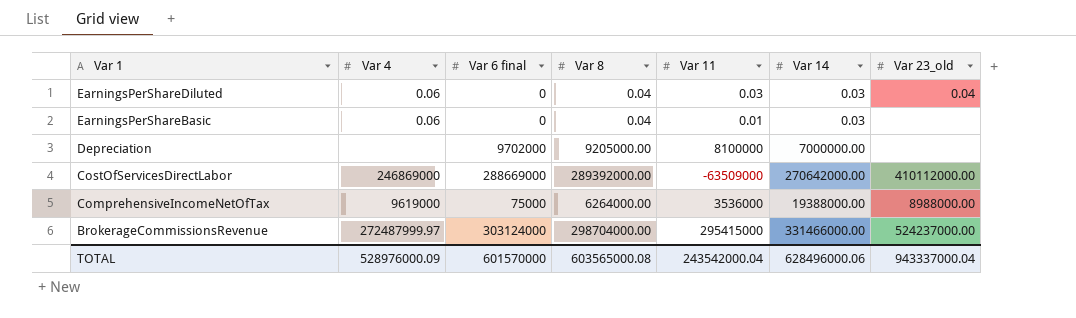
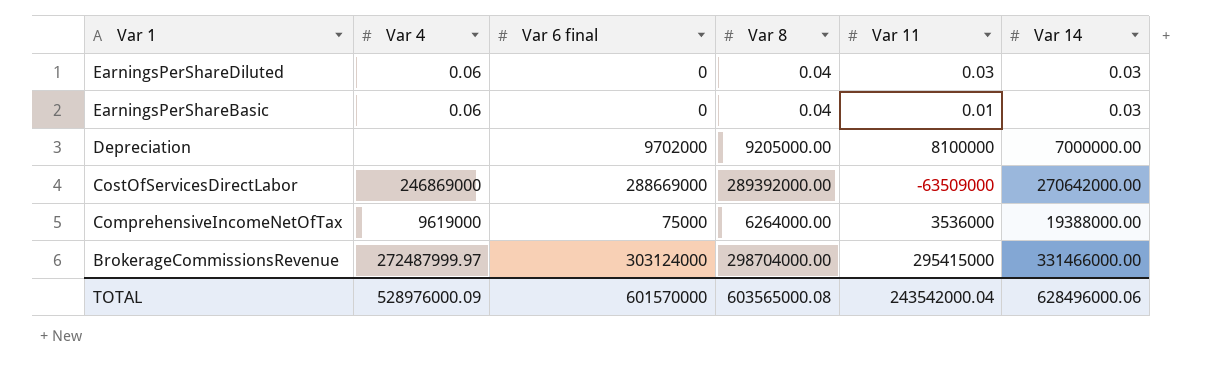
column Var 23_old | position: 7 -> none

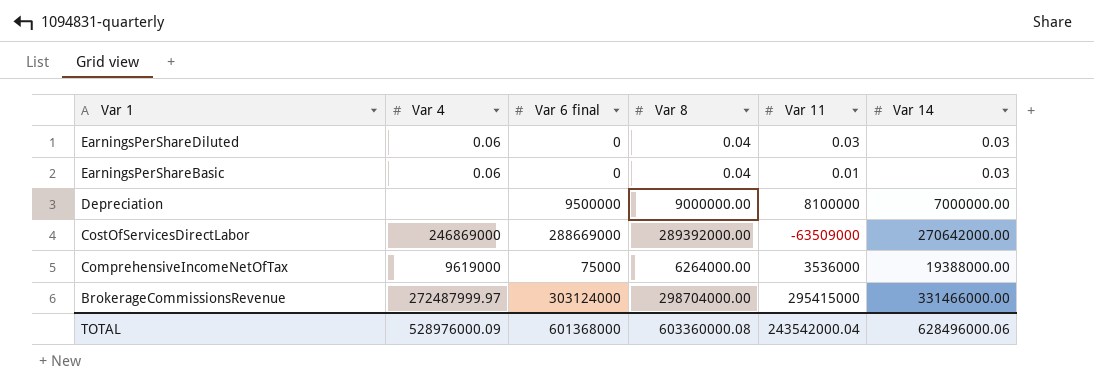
Depreciation | Var 6 final: 9702000 -> 9500000
Depreciation | Var 8: 9205000.00 -> 9000000.00
TOTAL | Var 6 final: 601570000 -> 601368000
TOTAL | Var 8: 603565000.08 -> 603360000.08

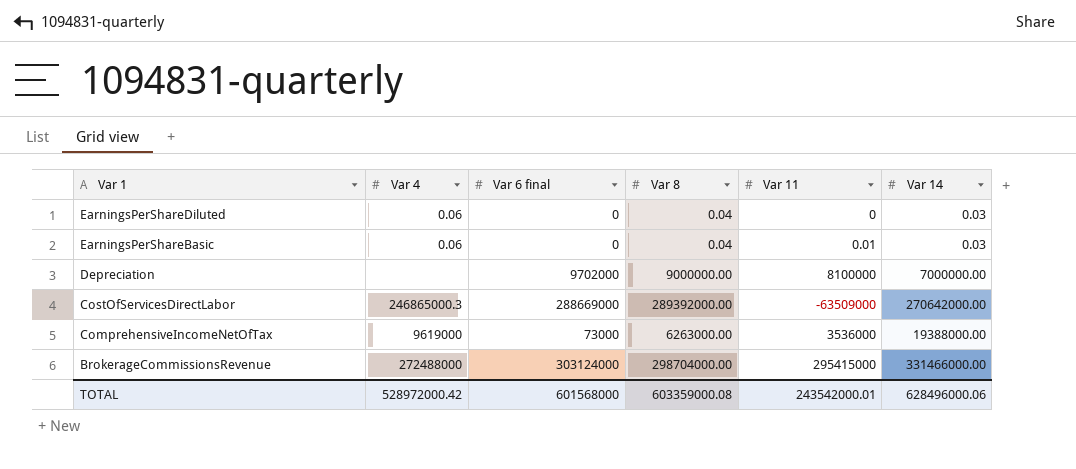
EarningsPerShareDiluted | Var 11: 0.03 -> 0
Depreciation | Var 6 final: 9500000 -> 9702000
CostOfServicesDirectLabor | Var 4: 246869000 -> 246865000.3
ComprehensiveIncomeNetOfTax | Var 6 final: 75000 -> 73000
ComprehensiveIncomeNetOfTax | Var 8: 6264000.00 -> 6263000.00
BrokerageCommissionsRevenue | Var 4: 272487999.97 -> 272488000
TOTAL | Var 4: 528976000.09 -> 528972000.42
TOTAL | Var 6 final: 601368000 -> 601568000
TOTAL | Var 8: 603360000.08 -> 603359000.08
TOTAL | Var 11: 243542000.04 -> 243542000.01

